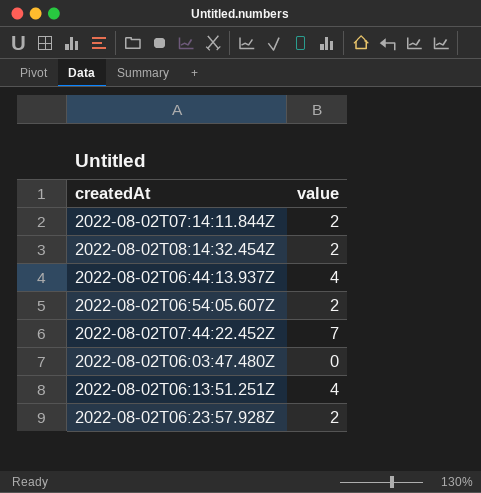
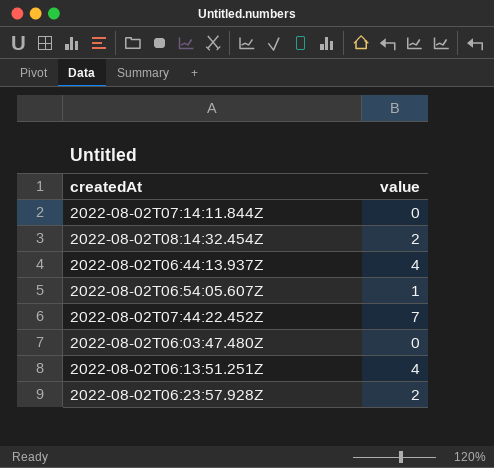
2022-08-02T07:14:11.844Z | value: 2 -> 0
2022-08-02T06:54:05.607Z | value: 2 -> 1

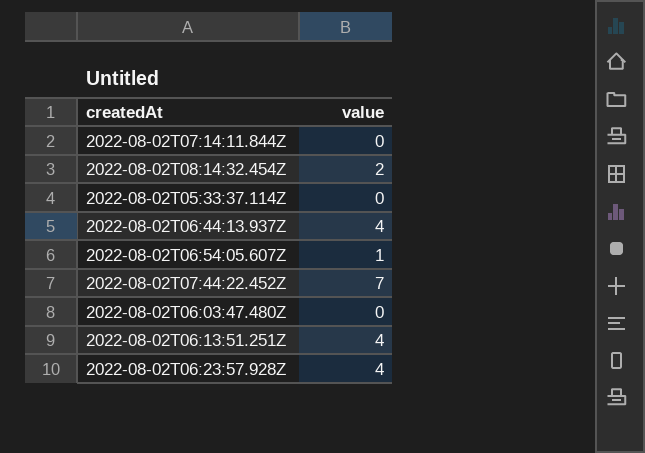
row 2022-08-02T05:33:37.114Z: none -> 0
2022-08-02T06:23:57.928Z | value: 2 -> 4

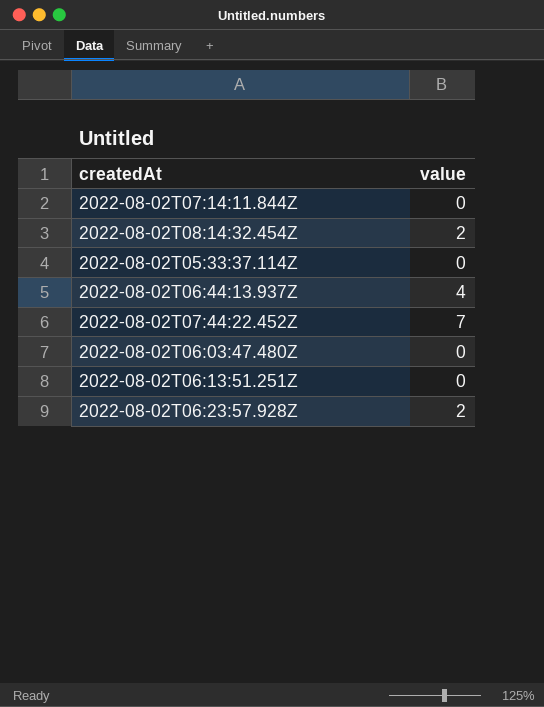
row 2022-08-02T06:54:05.607Z: 1 -> none
2022-08-02T06:13:51.251Z | value: 4 -> 0
2022-08-02T06:23:57.928Z | value: 4 -> 2

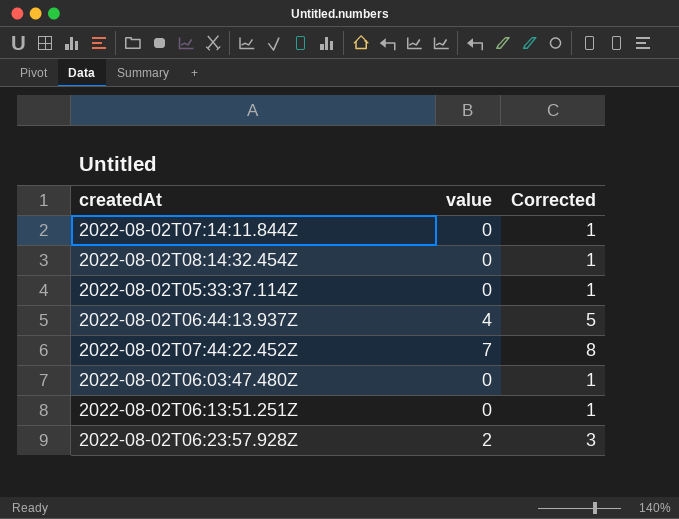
column Corrected | formula: none -> [value] + 1
2022-08-02T08:14:32.454Z | value: 2 -> 0

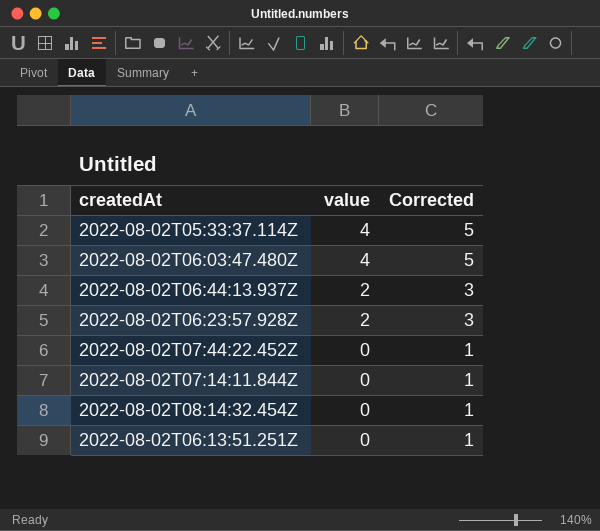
row order: none -> value descending
2022-08-02T05:33:37.114Z | value: 0 -> 4
2022-08-02T05:33:37.114Z | Corrected: 1 -> 5
2022-08-02T06:03:47.480Z | value: 0 -> 4
2022-08-02T06:03:47.480Z | Corrected: 1 -> 5
2022-08-02T06:44:13.937Z | value: 4 -> 2
2022-08-02T06:44:13.937Z | Corrected: 5 -> 3
2022-08-02T07:44:22.452Z | value: 7 -> 0
2022-08-02T07:44:22.452Z | Corrected: 8 -> 1

